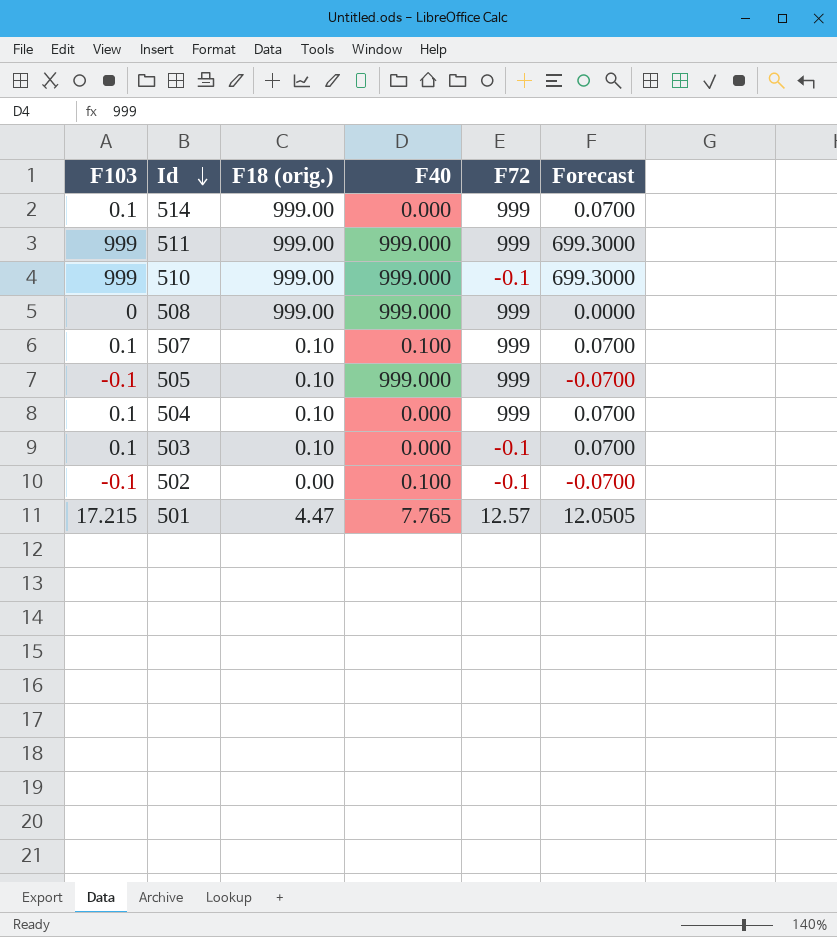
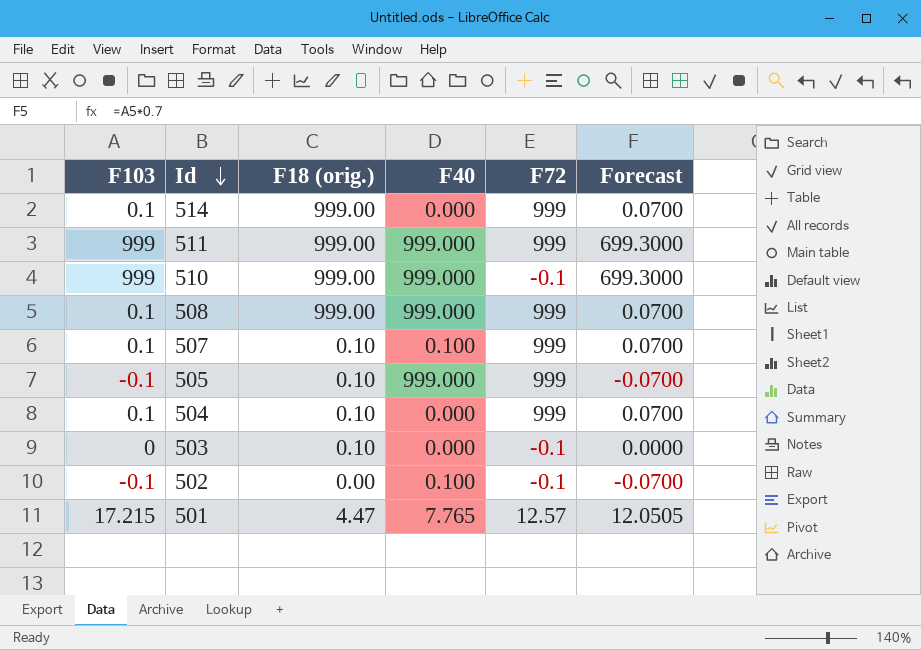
508 | F103: 0 -> 0.1
508 | Forecast: 0.0000 -> 0.0700
503 | F103: 0.1 -> 0
503 | Forecast: 0.0700 -> 0.0000

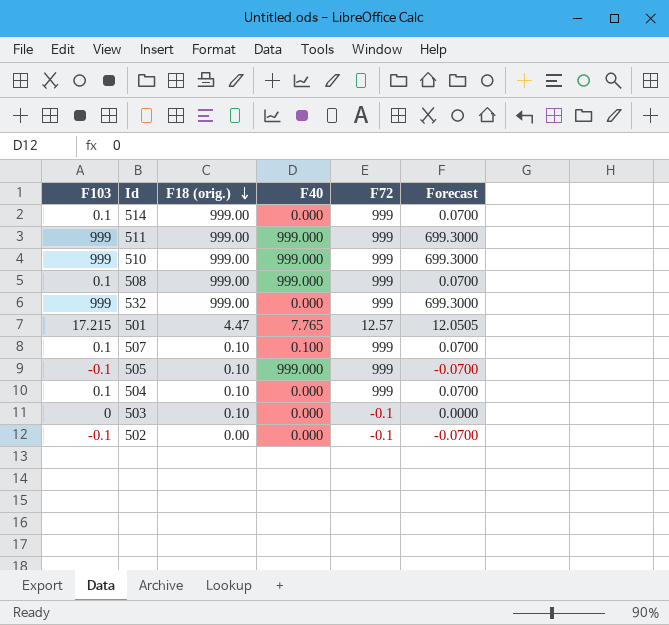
row order: Id descending -> F18 (orig.) descending
510 | F72: -0.1 -> 999
row 532: none -> 999 | 999.00 | 0.000 | 999 | 699.3000
502 | F40: 0.100 -> 0.000

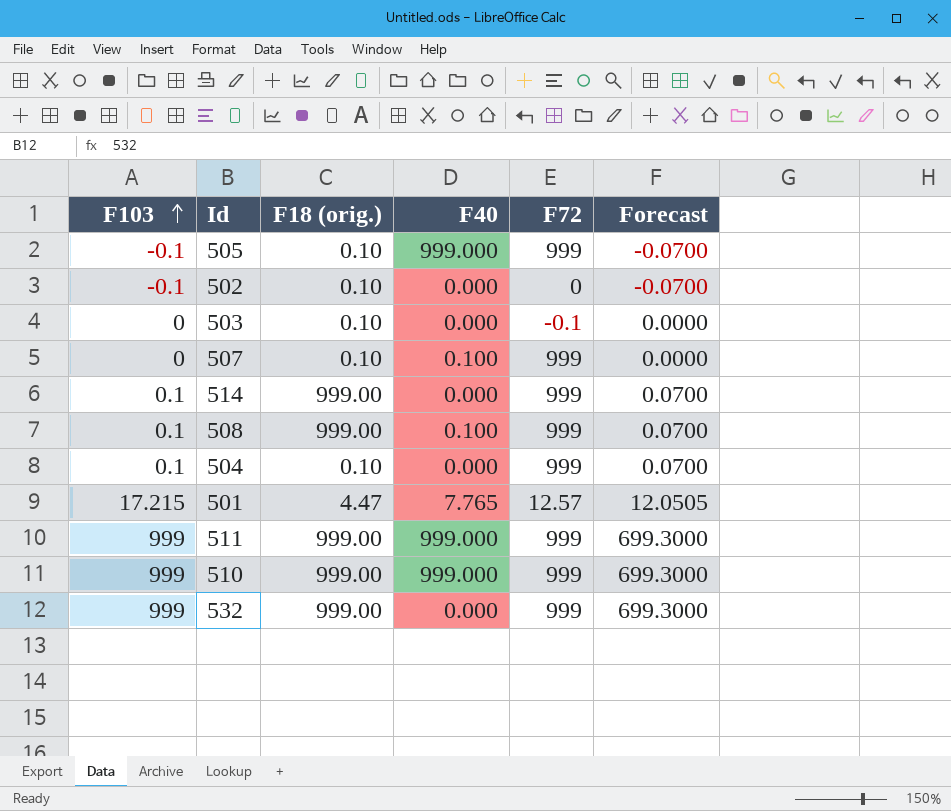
row order: F18 (orig.) descending -> F103 ascending
502 | F18 (orig.): 0.00 -> 0.10
502 | F72: -0.1 -> 0
507 | F103: 0.1 -> 0
507 | Forecast: 0.0700 -> 0.0000
508 | F40: 999.000 -> 0.100

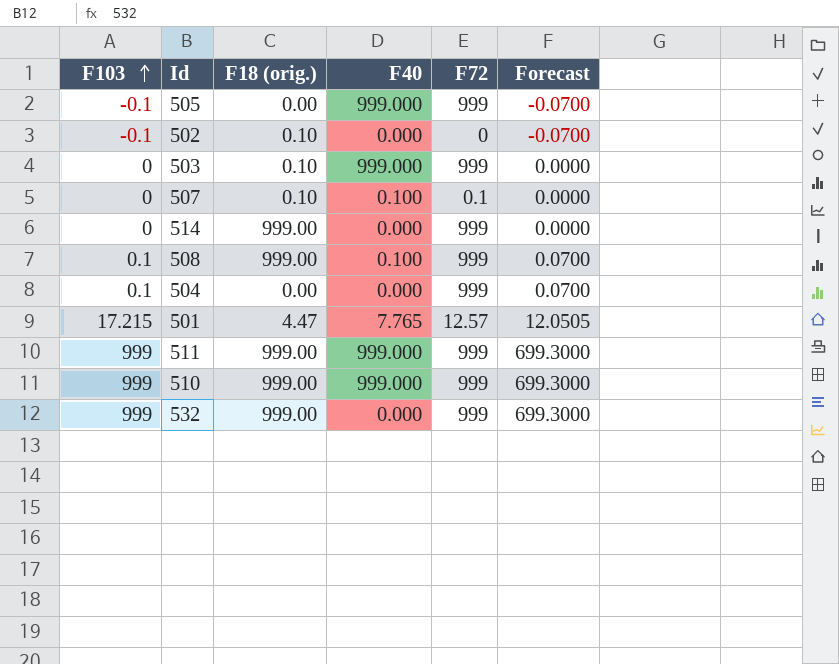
505 | F18 (orig.): 0.10 -> 0.00
503 | F40: 0.000 -> 999.000
503 | F72: -0.1 -> 999
507 | F72: 999 -> 0.1
514 | F103: 0.1 -> 0
514 | Forecast: 0.0700 -> 0.0000
504 | F18 (orig.): 0.10 -> 0.00

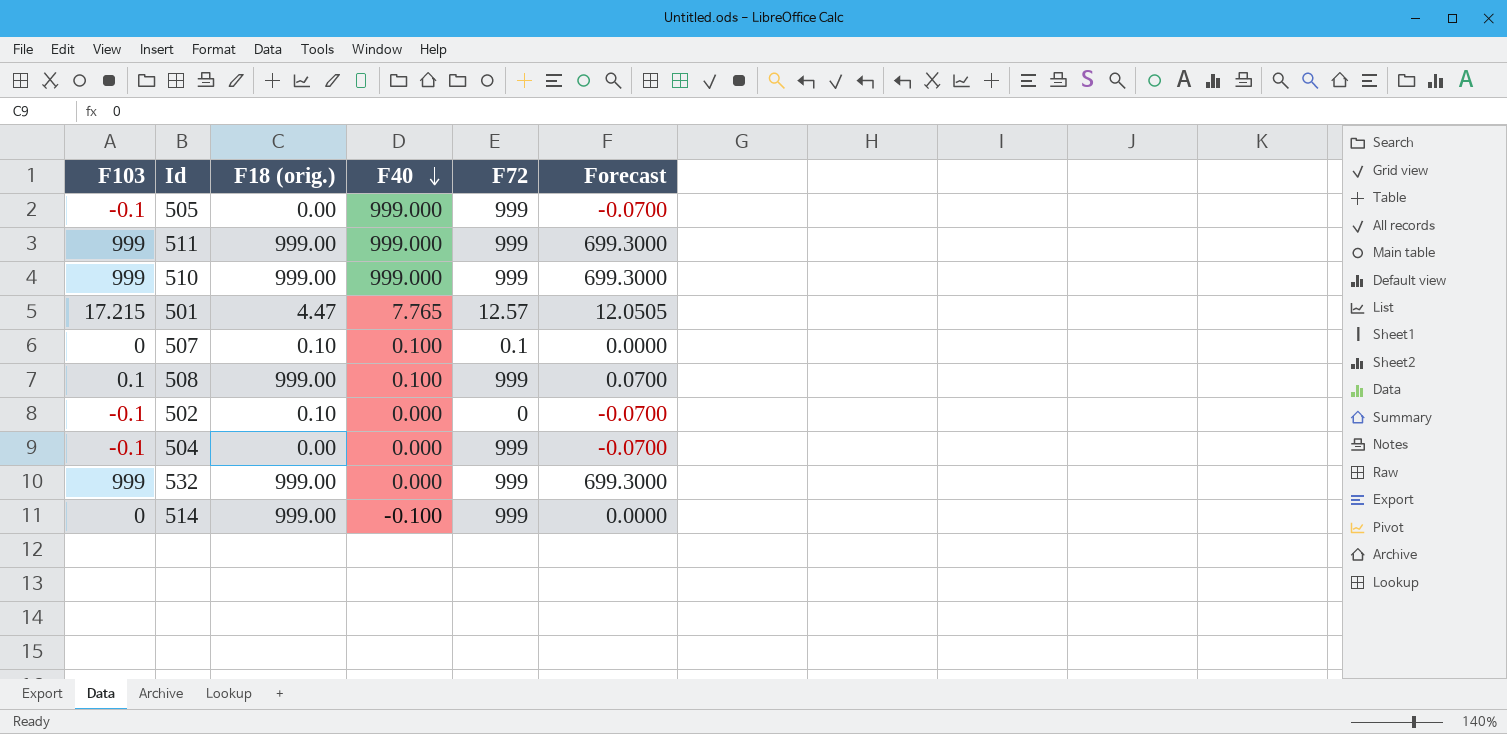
row order: F103 ascending -> F40 descending
row 503: 0 | 0.10 | 999.000 | 999 | 0.0000 -> none
504 | F103: 0.1 -> -0.1
504 | Forecast: 0.0700 -> -0.0700
514 | F40: 0.000 -> -0.100

